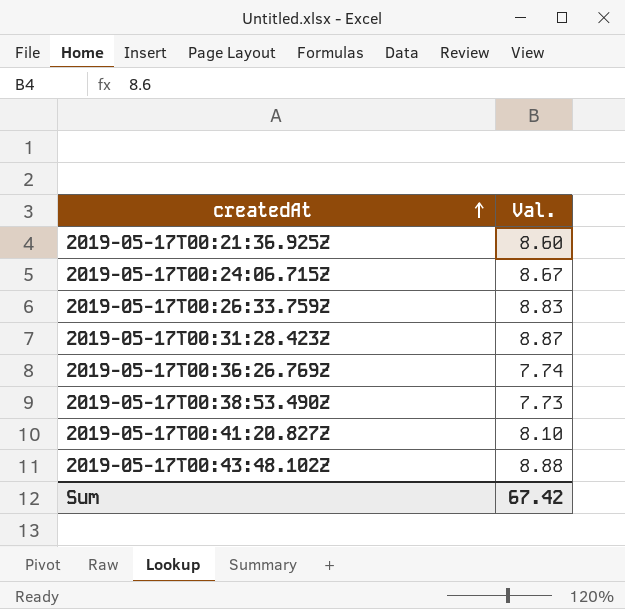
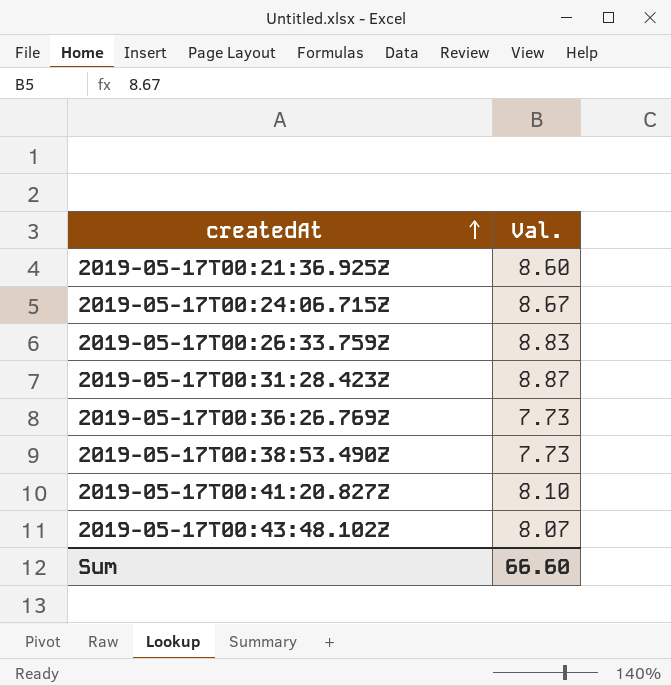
2019-05-17T00:36:26.769Z | Val.: 7.74 -> 7.73
2019-05-17T00:43:48.102Z | Val.: 8.88 -> 8.07
Sum | Val.: 67.42 -> 66.60

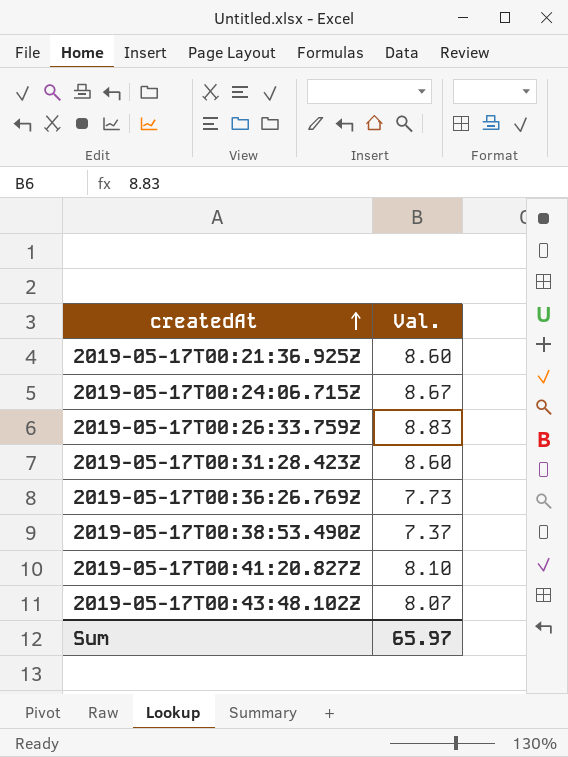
2019-05-17T00:31:28.423Z | Val.: 8.87 -> 8.60
2019-05-17T00:38:53.490Z | Val.: 7.73 -> 7.37
Sum | Val.: 66.60 -> 65.97

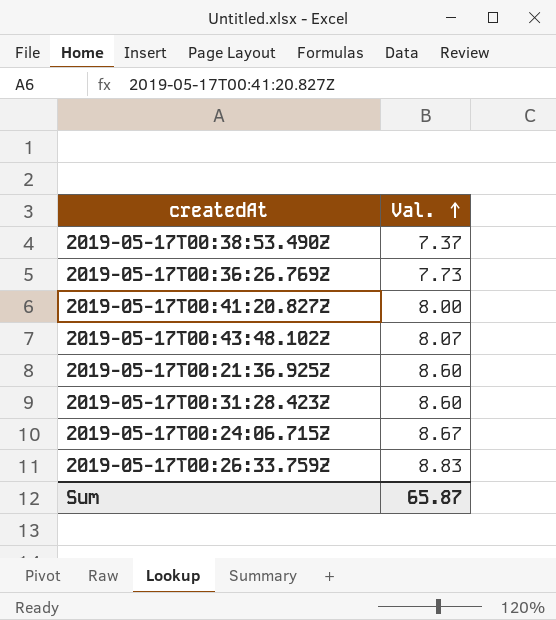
row order: createdAt ascending -> Val. ascending
2019-05-17T00:41:20.827Z | Val.: 8.10 -> 8.00
Sum | Val.: 65.97 -> 65.87

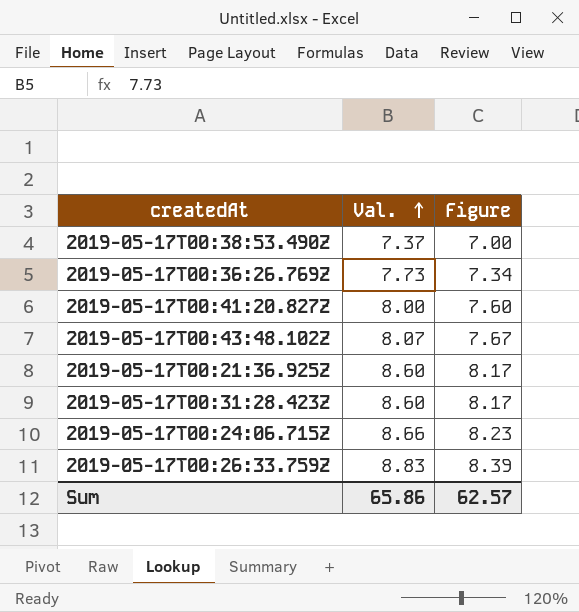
column Figure | formula: none -> [Val.] * 0.95
2019-05-17T00:24:06.715Z | Val.: 8.67 -> 8.66
Sum | Val.: 65.87 -> 65.86

